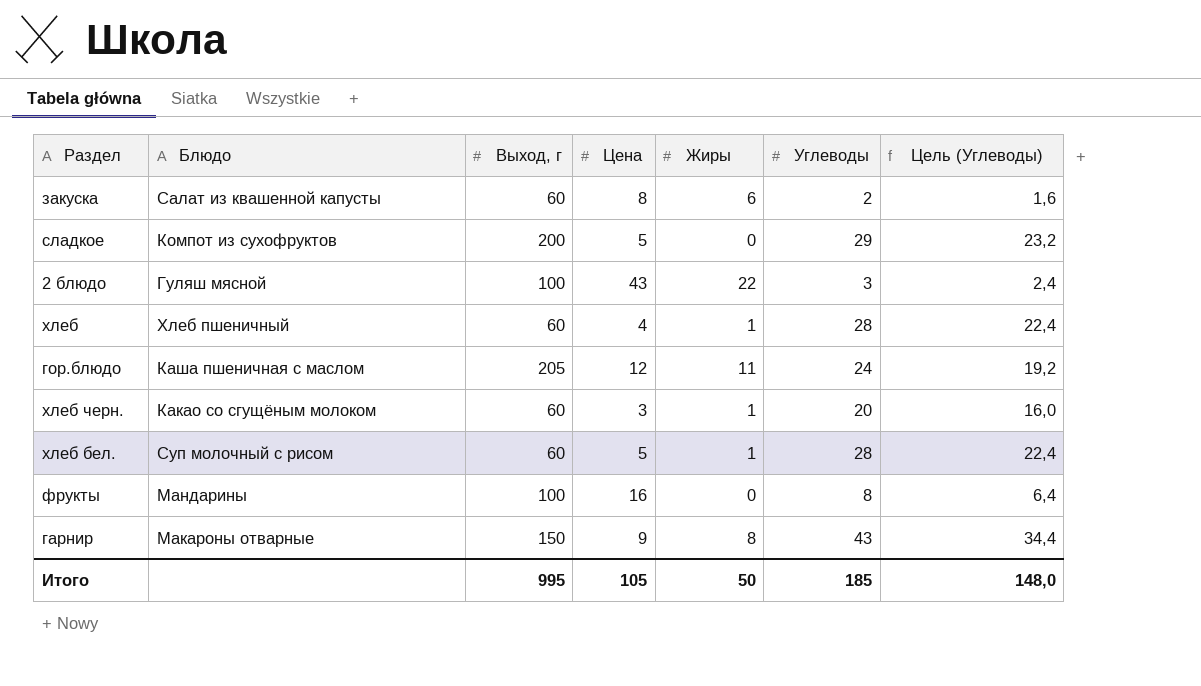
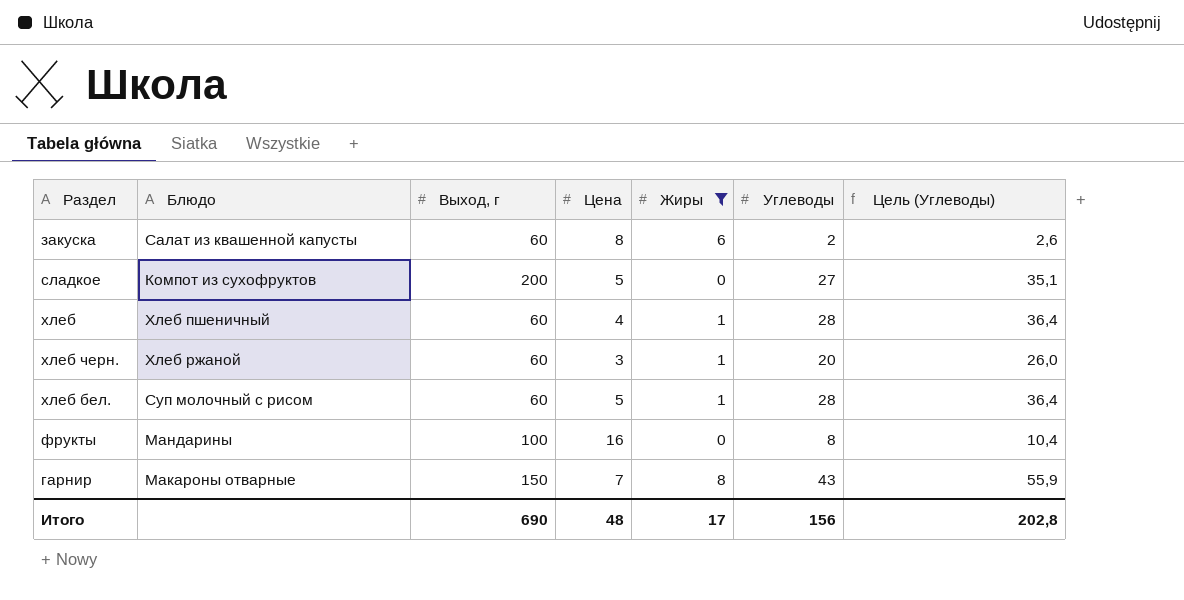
filter: none -> Жиры <= 8
column Цель (Углеводы) | formula: [Углеводы] * 0,8 -> [Углеводы] * 1,3
сладкое | Углеводы: 29 -> 27
хлеб черн. | Блюдо: Какао со сгущёным молоком -> Хлеб ржаной
гарнир | Цена: 9 -> 7
Итого | Выход, г: 995 -> 690
Итого | Цена: 105 -> 48
Итого | Жиры: 50 -> 17
Итого | Углеводы: 185 -> 156
Итого | Цель (Углеводы): 148,0 -> 202,8

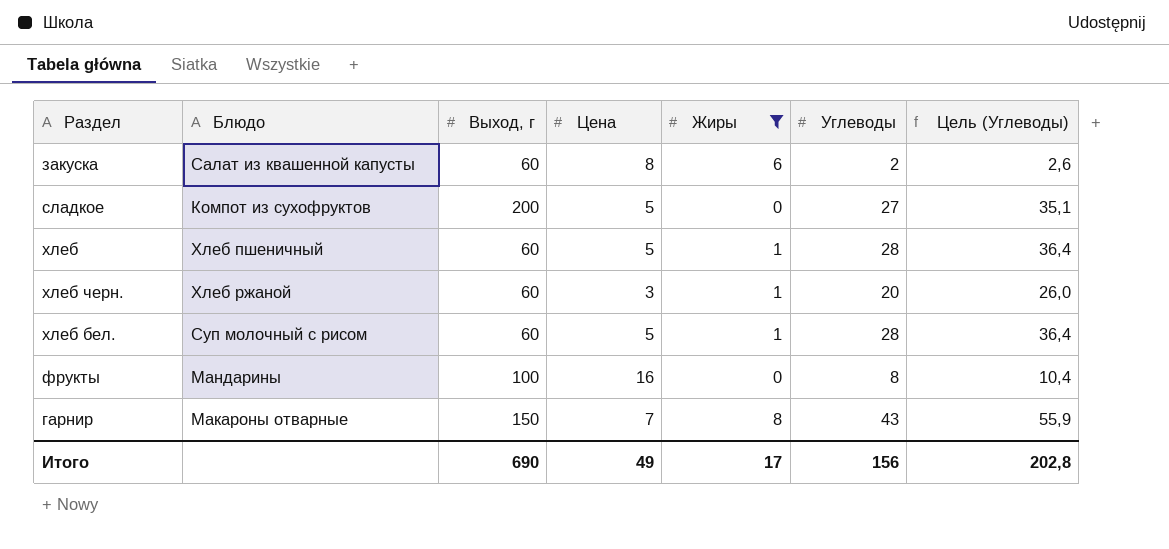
хлеб | Цена: 4 -> 5
Итого | Цена: 48 -> 49

